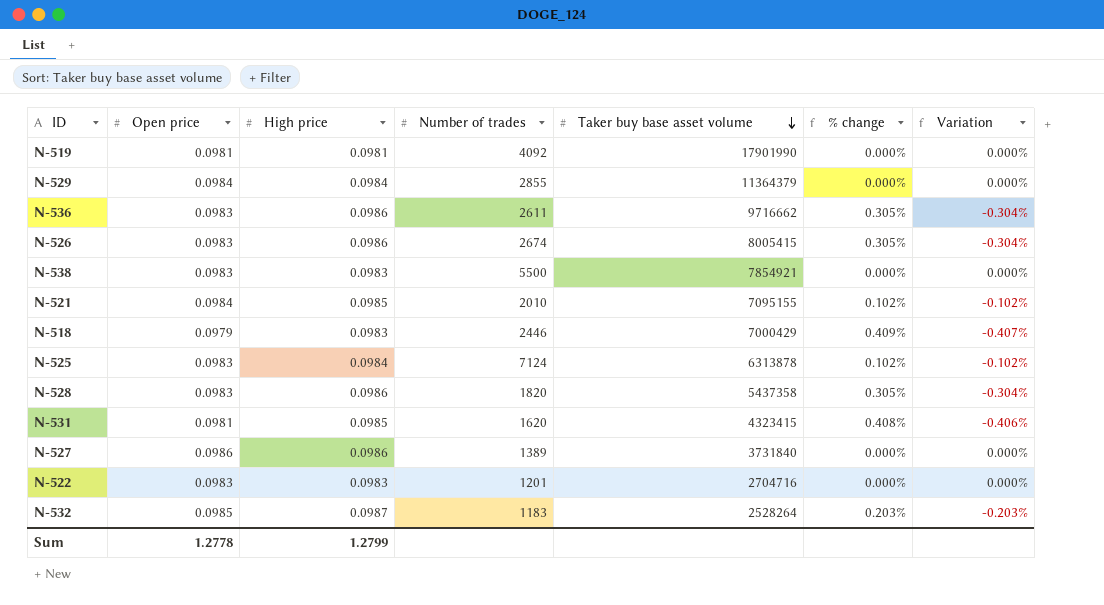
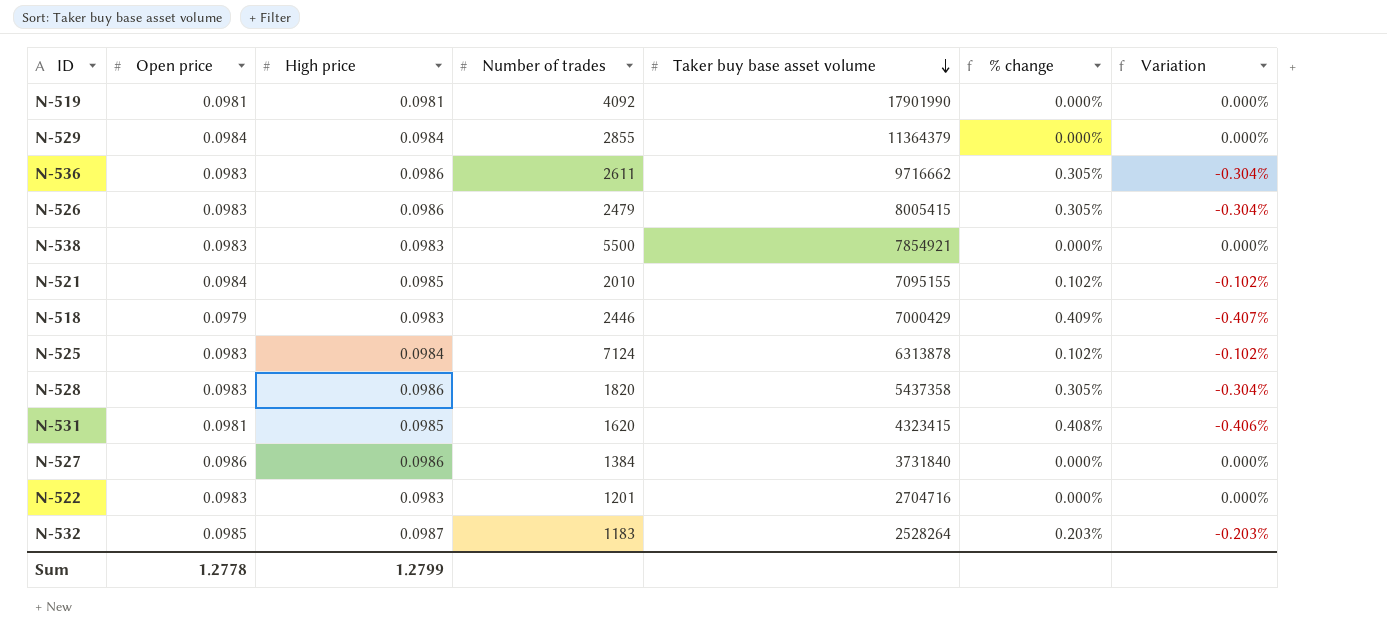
N-526 | Number of trades: 2674 -> 2479
N-527 | Number of trades: 1389 -> 1384

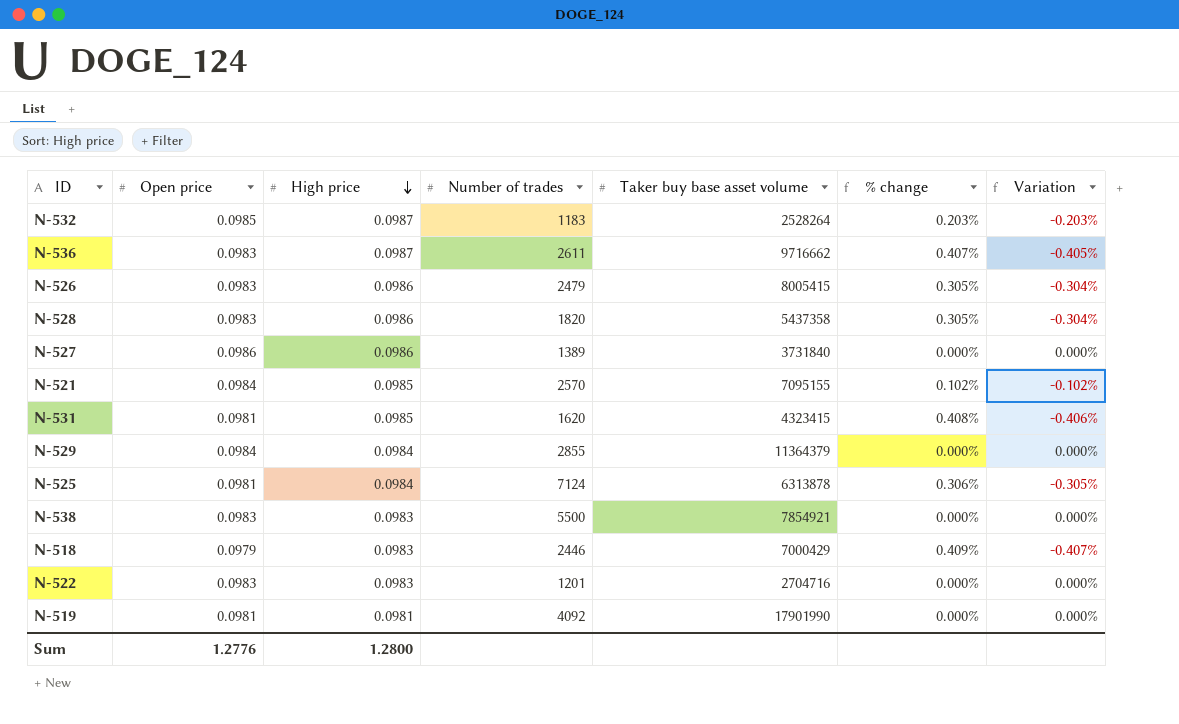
row order: Taker buy base asset volume descending -> High price descending
N-536 | High price: 0.0986 -> 0.0987
N-536 | % change: 0.305% -> 0.407%
N-536 | Variation: -0.304% -> -0.405%
N-527 | Number of trades: 1384 -> 1389
N-521 | Number of trades: 2010 -> 2570
N-525 | Open price: 0.0983 -> 0.0981
N-525 | % change: 0.102% -> 0.306%
N-525 | Variation: -0.102% -> -0.305%
Sum | Open price: 1.2778 -> 1.2776
Sum | High price: 1.2799 -> 1.2800

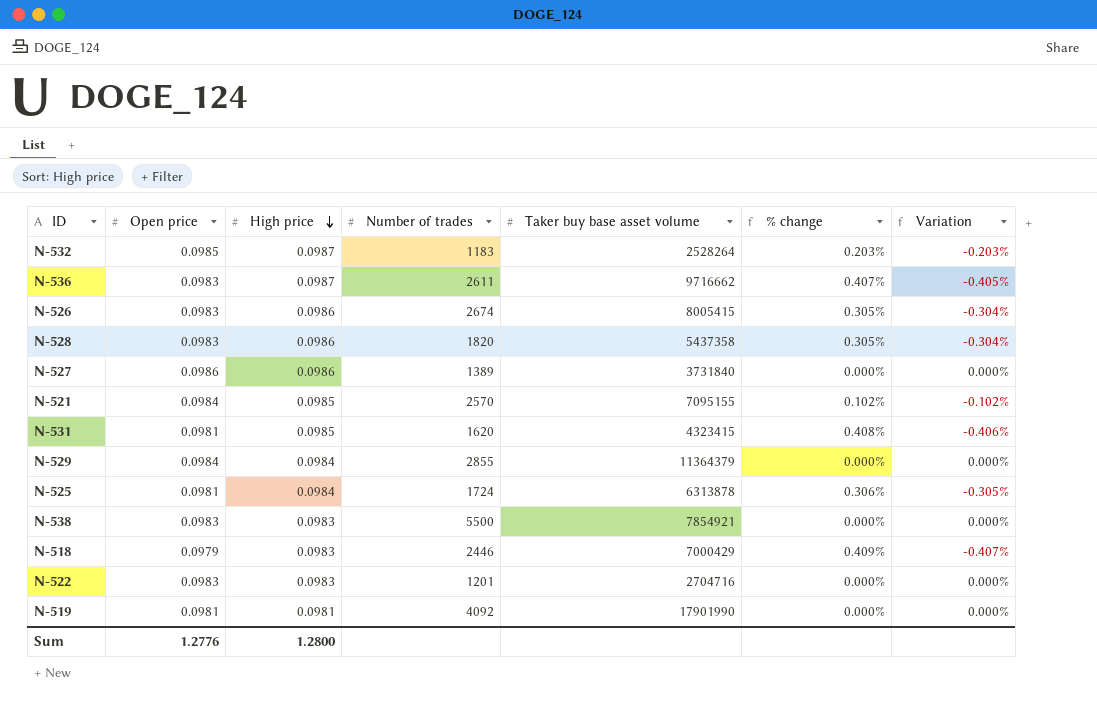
N-526 | Number of trades: 2479 -> 2674
N-525 | Number of trades: 7124 -> 1724

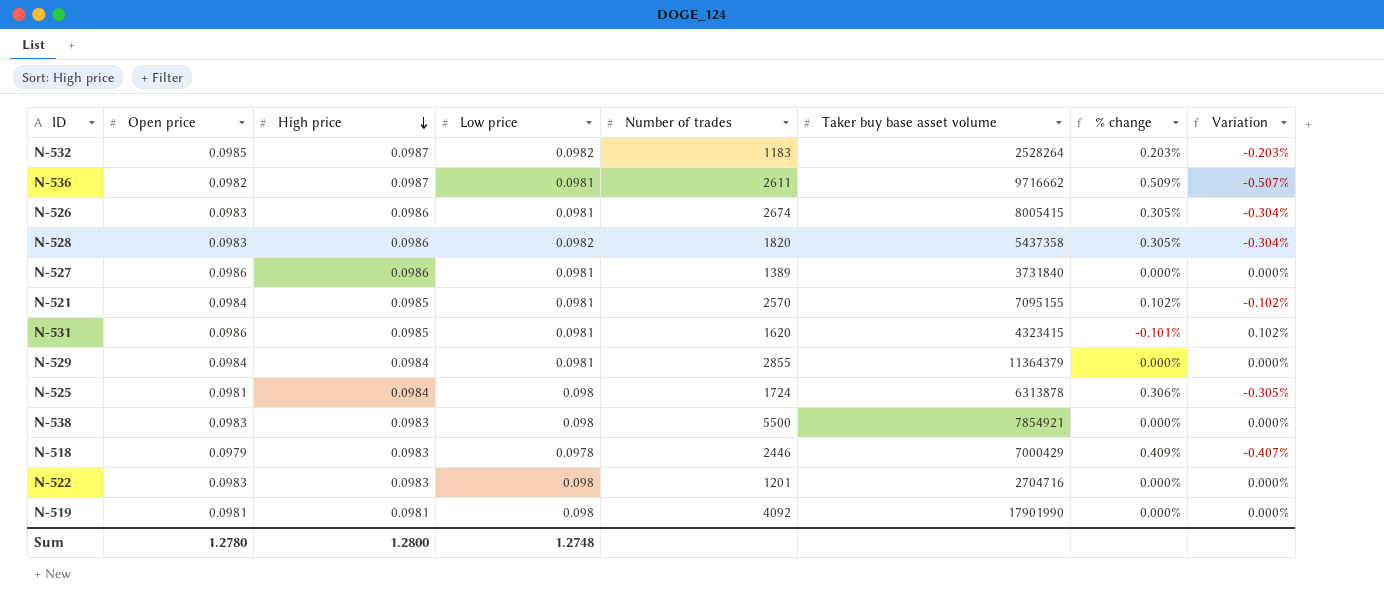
column Low price | position: none -> 4
N-536 | Open price: 0.0983 -> 0.0982
N-536 | % change: 0.407% -> 0.509%
N-536 | Variation: -0.405% -> -0.507%
N-531 | Open price: 0.0981 -> 0.0986
N-531 | % change: 0.408% -> -0.101%
N-531 | Variation: -0.406% -> 0.102%
Sum | Open price: 1.2776 -> 1.2780

